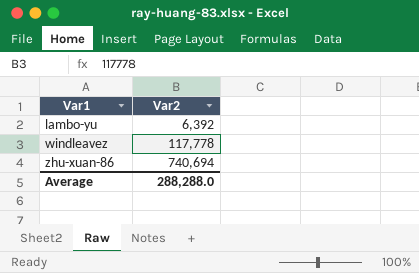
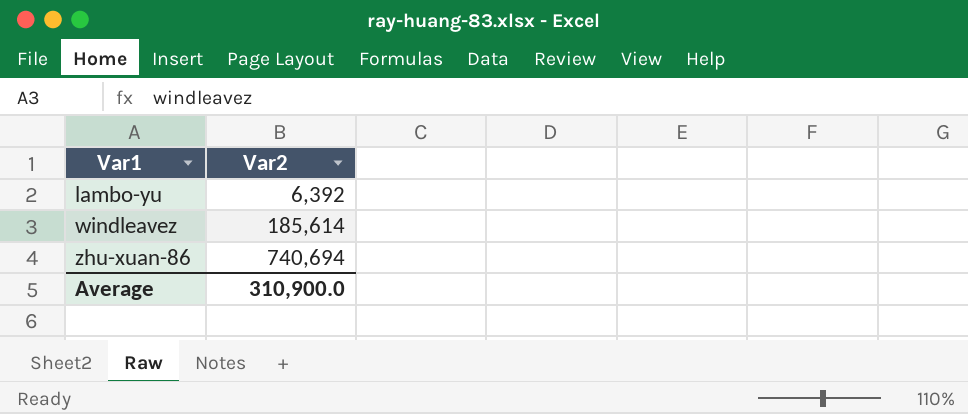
windleavez | Var2: 117,778 -> 185,614
Average | Var2: 288,288.0 -> 310,900.0

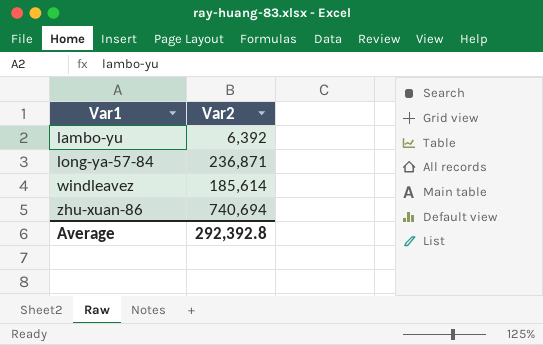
row long-ya-57-84: none -> 236,871
Average | Var2: 310,900.0 -> 292,392.8

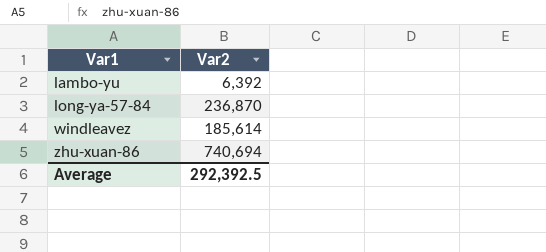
long-ya-57-84 | Var2: 236,871 -> 236,870
Average | Var2: 292,392.8 -> 292,392.5

